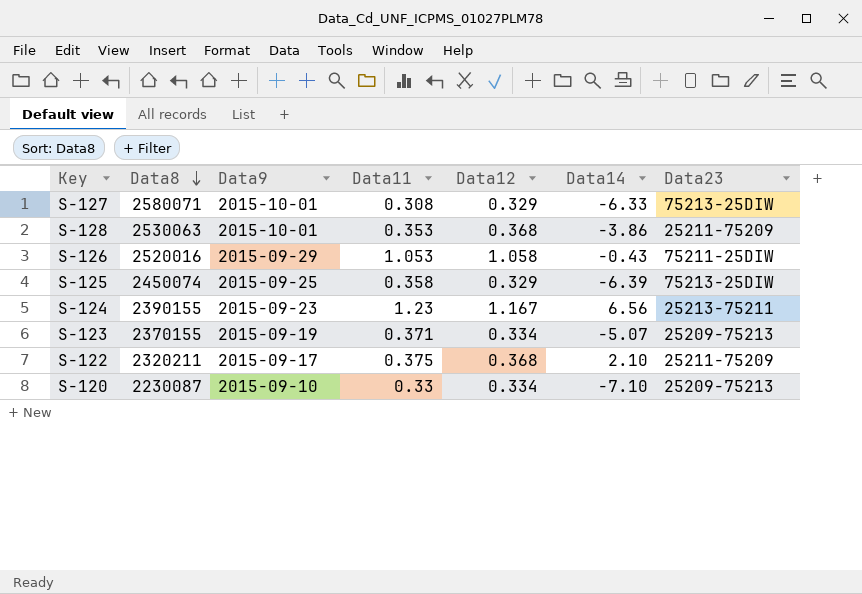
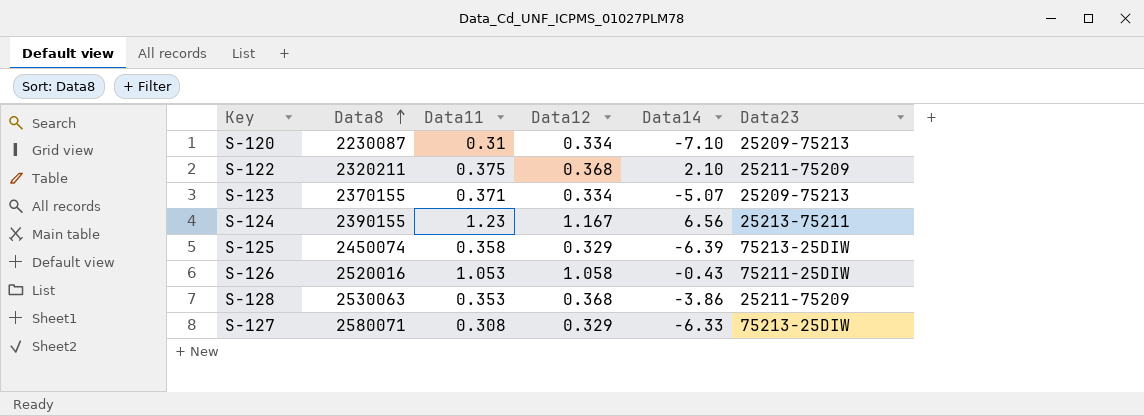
row order: Data8 descending -> Data8 ascending
column Data9 | position: 3 -> none
S-120 | Data11: 0.33 -> 0.31

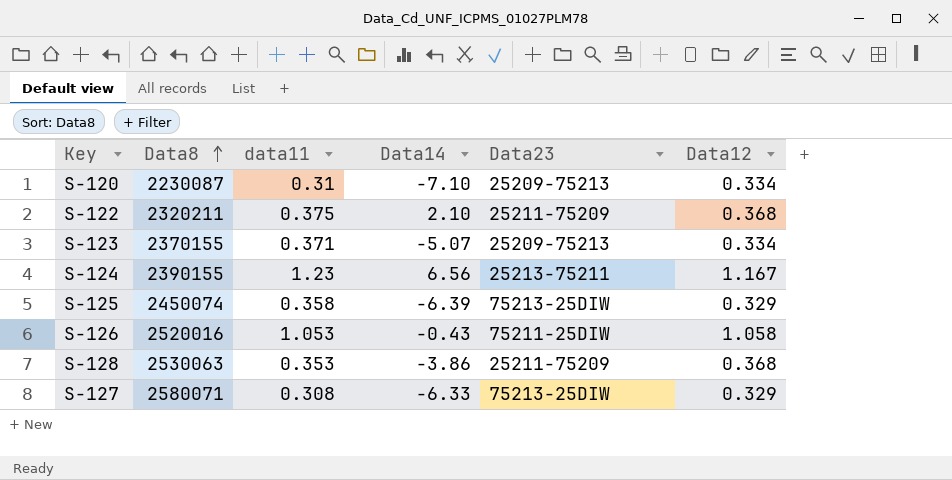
column name: Data11 -> data11
column Data12 | position: 4 -> 6

